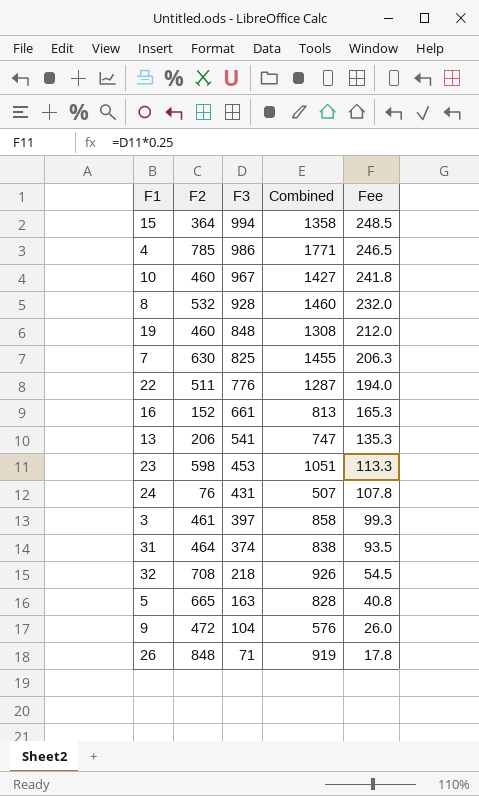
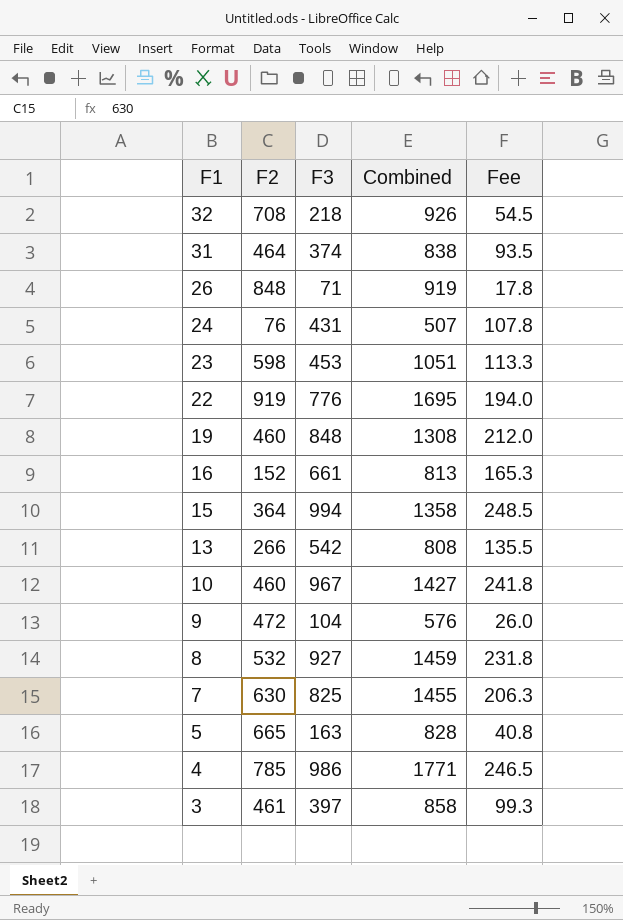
row order: F3 descending -> F1 descending
22 | F2: 511 -> 919
22 | Combined: 1287 -> 1695
13 | F2: 206 -> 266
13 | F3: 541 -> 542
13 | Combined: 747 -> 808
13 | Fee: 135.3 -> 135.5
8 | F3: 928 -> 927
8 | Combined: 1460 -> 1459
8 | Fee: 232.0 -> 231.8

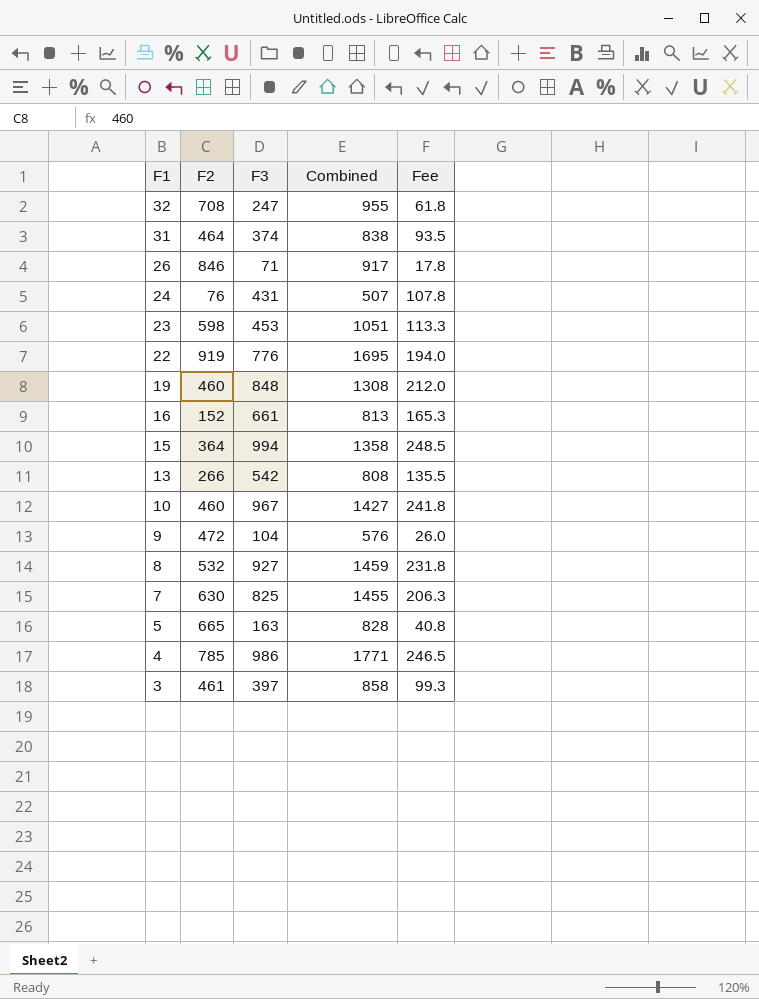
32 | F3: 218 -> 247
32 | Combined: 926 -> 955
32 | Fee: 54.5 -> 61.8
26 | F2: 848 -> 846
26 | Combined: 919 -> 917

